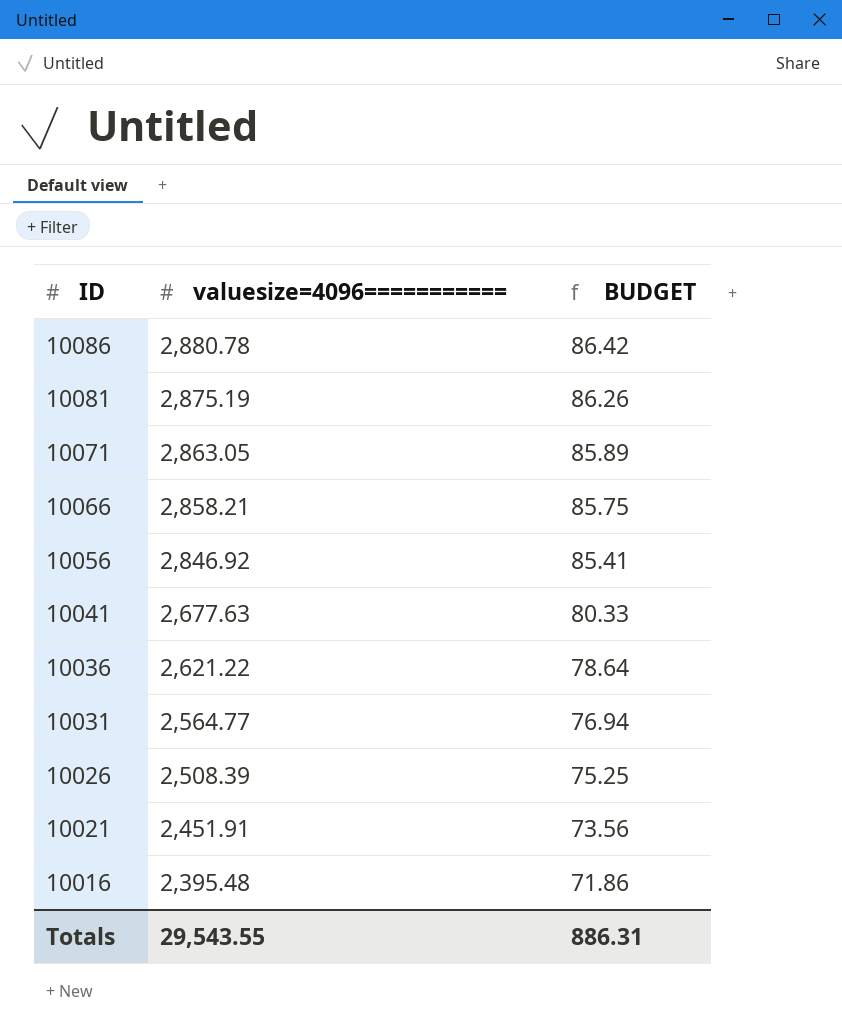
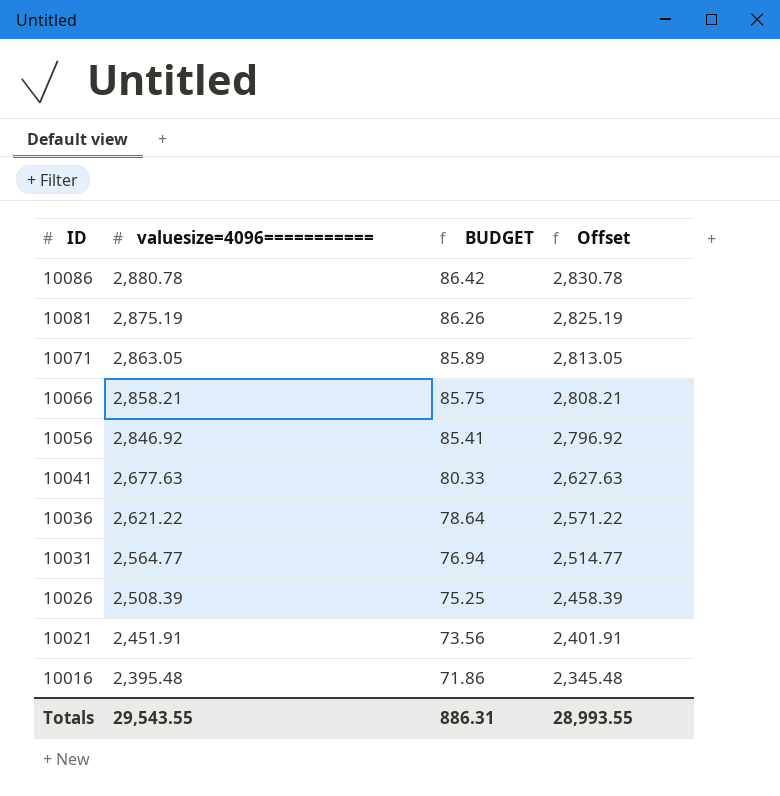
column Offset | formula: none -> [valuesize=4096===========] - 50

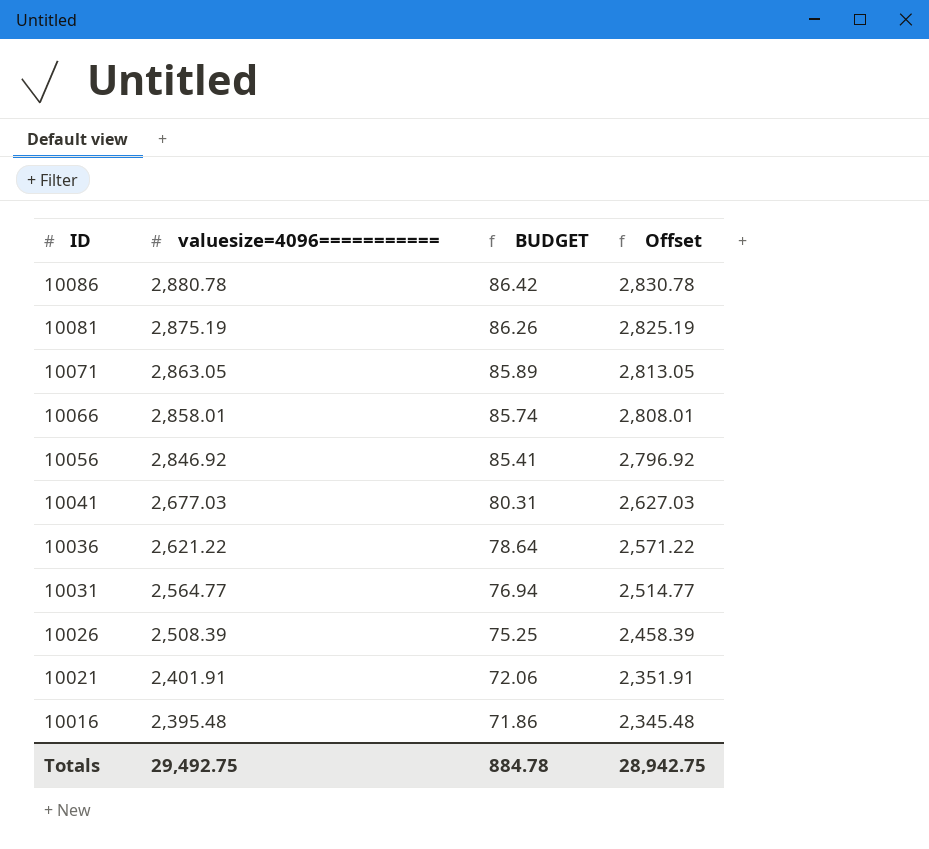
10066 | valuesize=4096===========: 2,858.21 -> 2,858.01
10066 | BUDGET: 85.75 -> 85.74
10066 | Offset: 2,808.21 -> 2,808.01
10041 | valuesize=4096===========: 2,677.63 -> 2,677.03
10041 | BUDGET: 80.33 -> 80.31
10041 | Offset: 2,627.63 -> 2,627.03
10021 | valuesize=4096===========: 2,451.91 -> 2,401.91
10021 | BUDGET: 73.56 -> 72.06
10021 | Offset: 2,401.91 -> 2,351.91
Totals | valuesize=4096===========: 29,543.55 -> 29,492.75
Totals | BUDGET: 886.31 -> 884.78
Totals | Offset: 28,993.55 -> 28,942.75

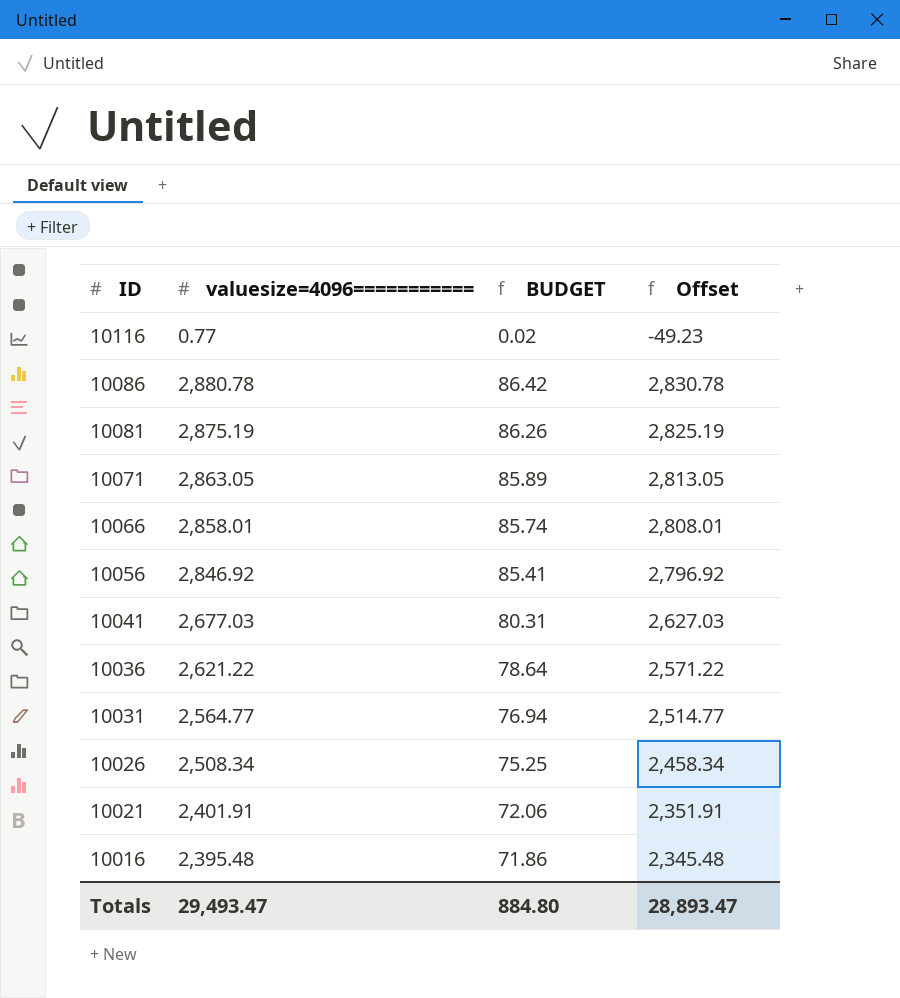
row 10116: none -> 0.77 | 0.02 | -49.23
10026 | valuesize=4096===========: 2,508.39 -> 2,508.34
10026 | Offset: 2,458.39 -> 2,458.34
Totals | valuesize=4096===========: 29,492.75 -> 29,493.47
Totals | BUDGET: 884.78 -> 884.80
Totals | Offset: 28,942.75 -> 28,893.47

